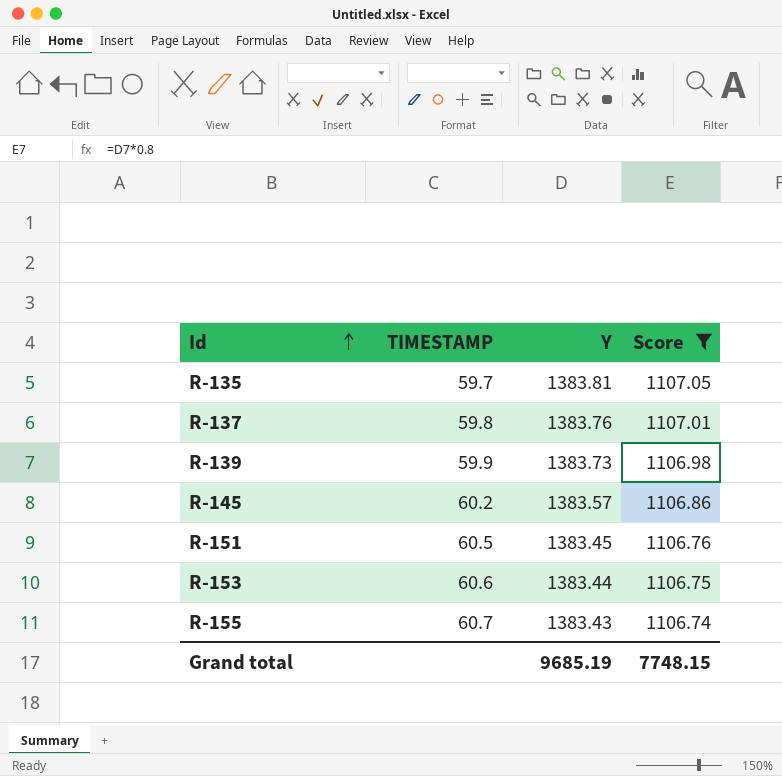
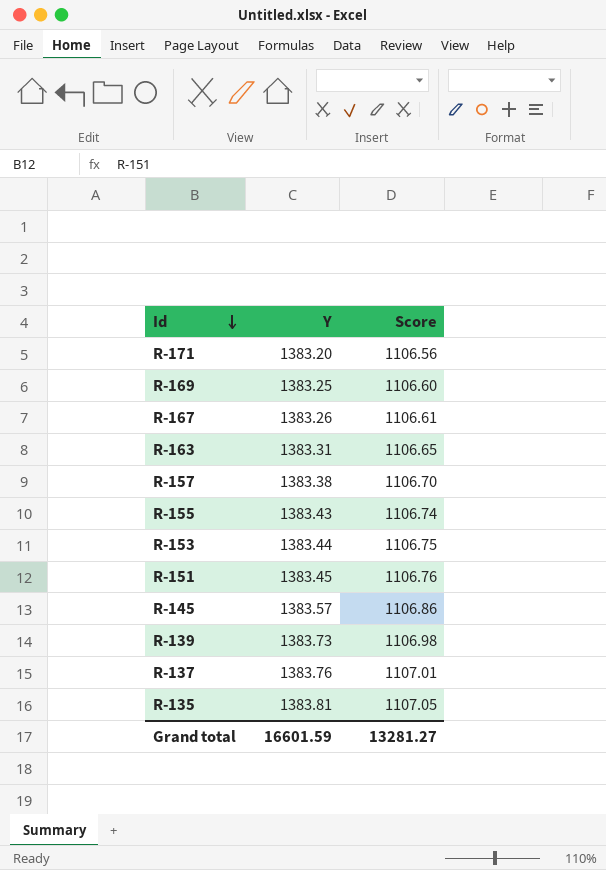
filter: Score >= 1106.74 -> none
row order: Id ascending -> Id descending
column TIMESTAMP | position: 2 -> none
Grand total | Y: 9685.19 -> 16601.59
Grand total | Score: 7748.15 -> 13281.27

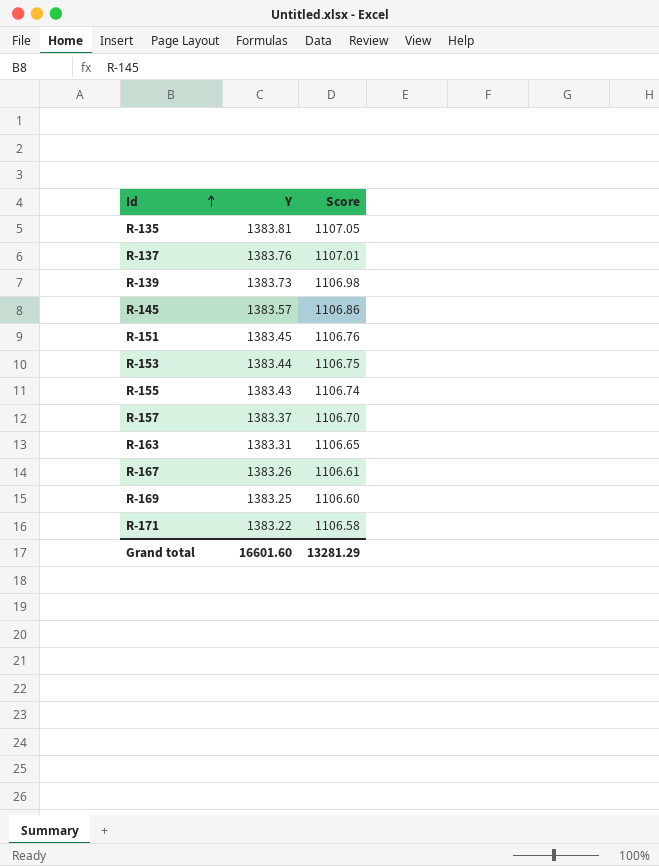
row order: Id descending -> Id ascending
R-157 | Y: 1383.38 -> 1383.37
R-171 | Y: 1383.20 -> 1383.22
R-171 | Score: 1106.56 -> 1106.58
Grand total | Y: 16601.59 -> 16601.60
Grand total | Score: 13281.27 -> 13281.29

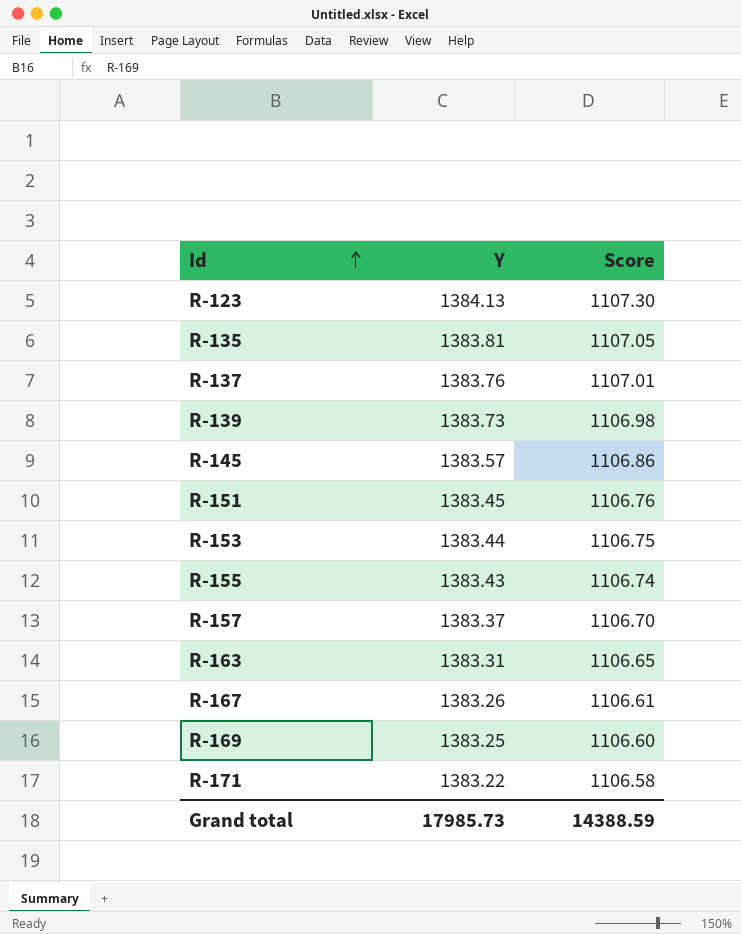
row R-123: none -> 1384.13 | 1107.30
Grand total | Y: 16601.60 -> 17985.73
Grand total | Score: 13281.29 -> 14388.59

